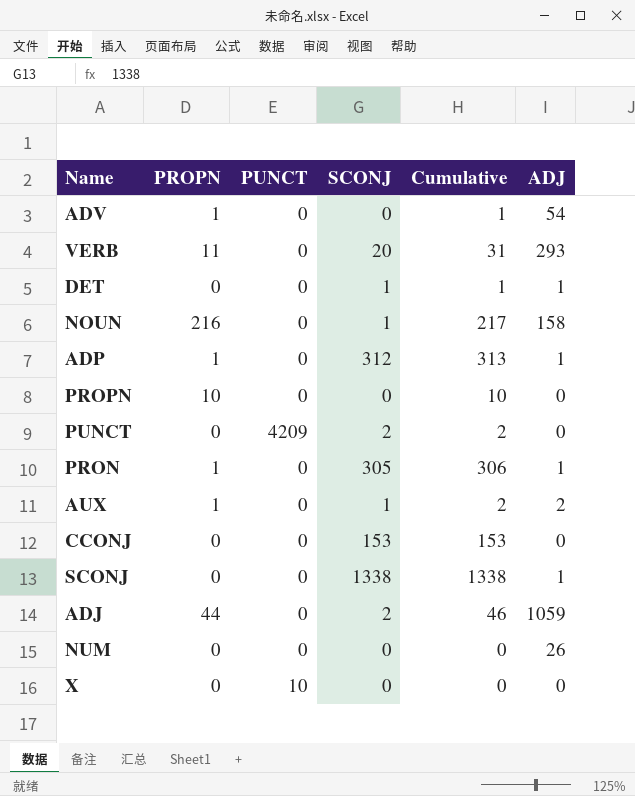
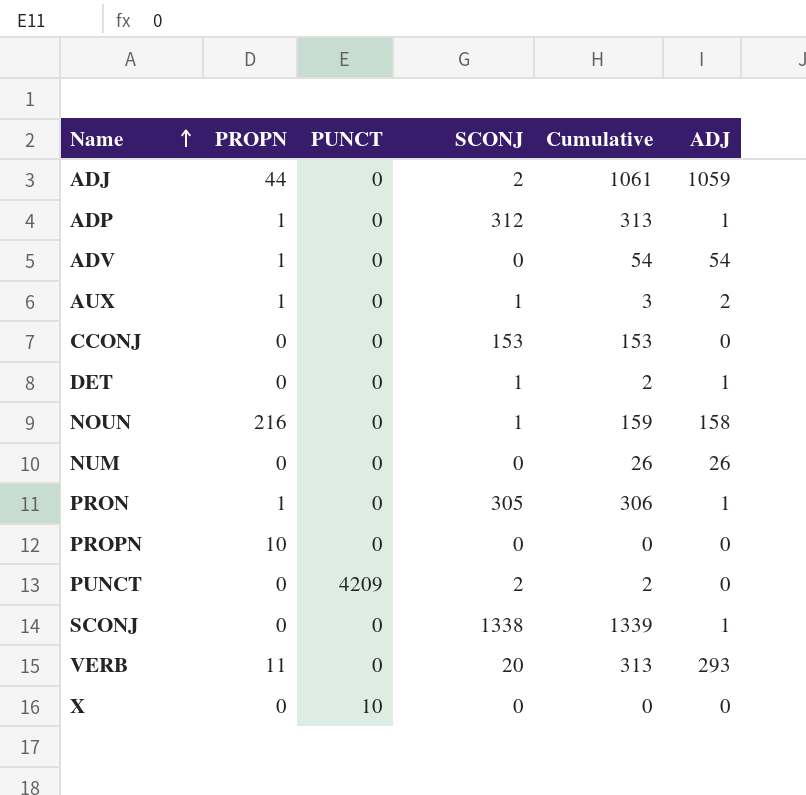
row order: none -> Name ascending
column Cumulative | formula: [PROPN] + [SCONJ] -> [SCONJ] + [ADJ]

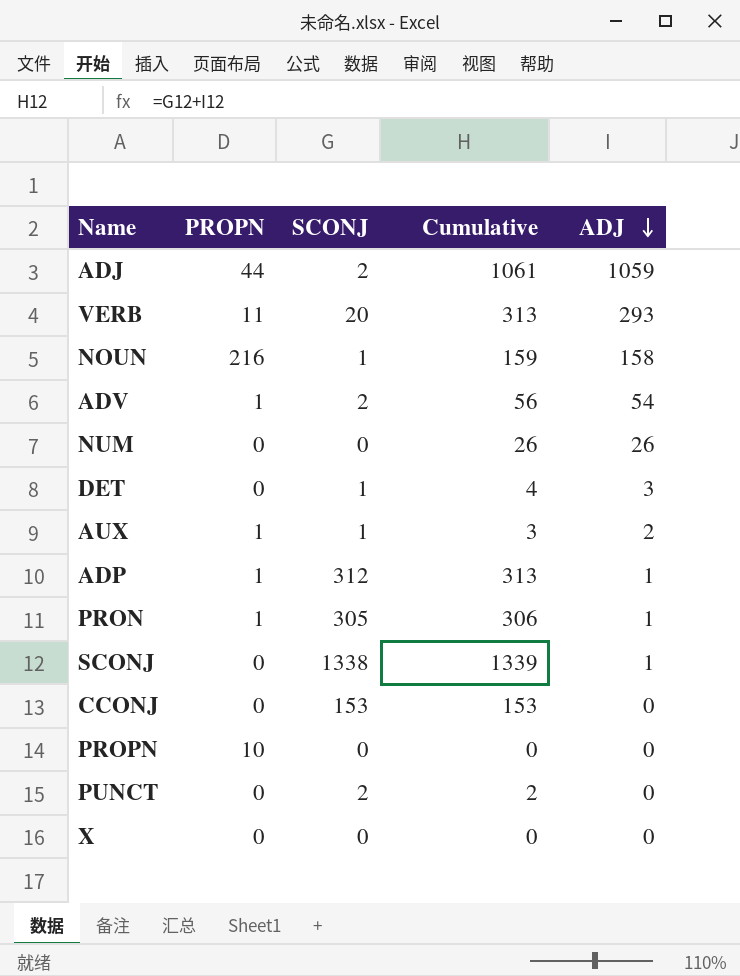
row order: Name ascending -> ADJ descending
column PUNCT | position: 3 -> none
ADV | SCONJ: 0 -> 2
ADV | Cumulative: 54 -> 56
DET | Cumulative: 2 -> 4
DET | ADJ: 1 -> 3

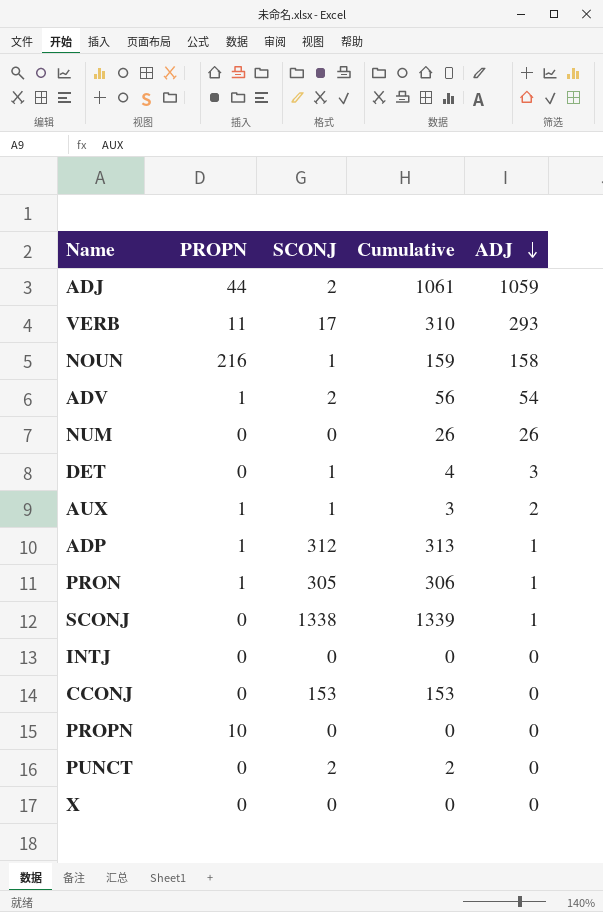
VERB | SCONJ: 20 -> 17
VERB | Cumulative: 313 -> 310
row INTJ: none -> 0 | 0 | 0 | 0

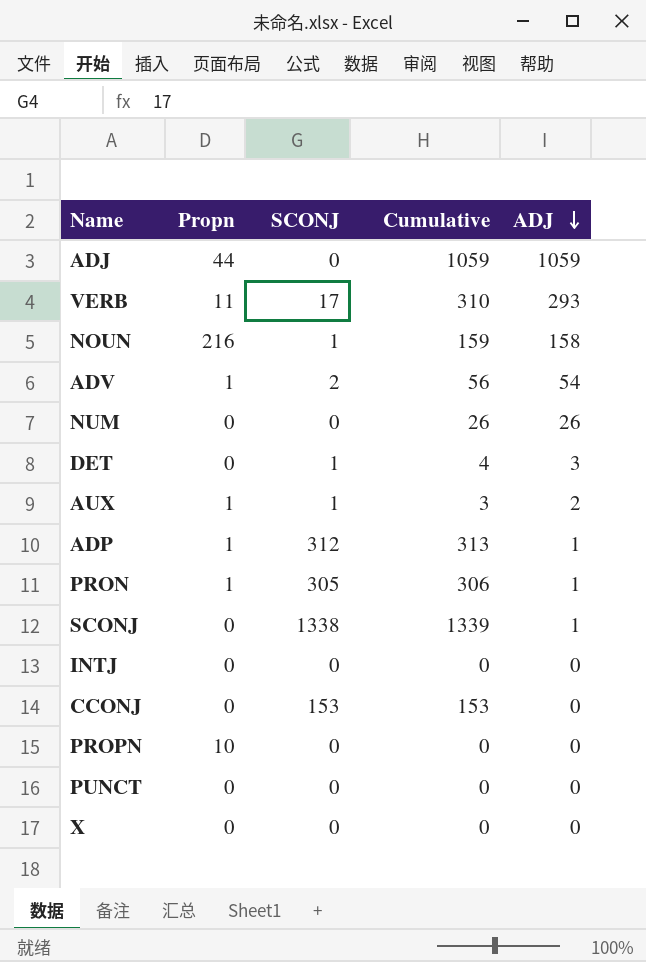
column name: PROPN -> Propn
ADJ | SCONJ: 2 -> 0
ADJ | Cumulative: 1061 -> 1059
PUNCT | SCONJ: 2 -> 0
PUNCT | Cumulative: 2 -> 0

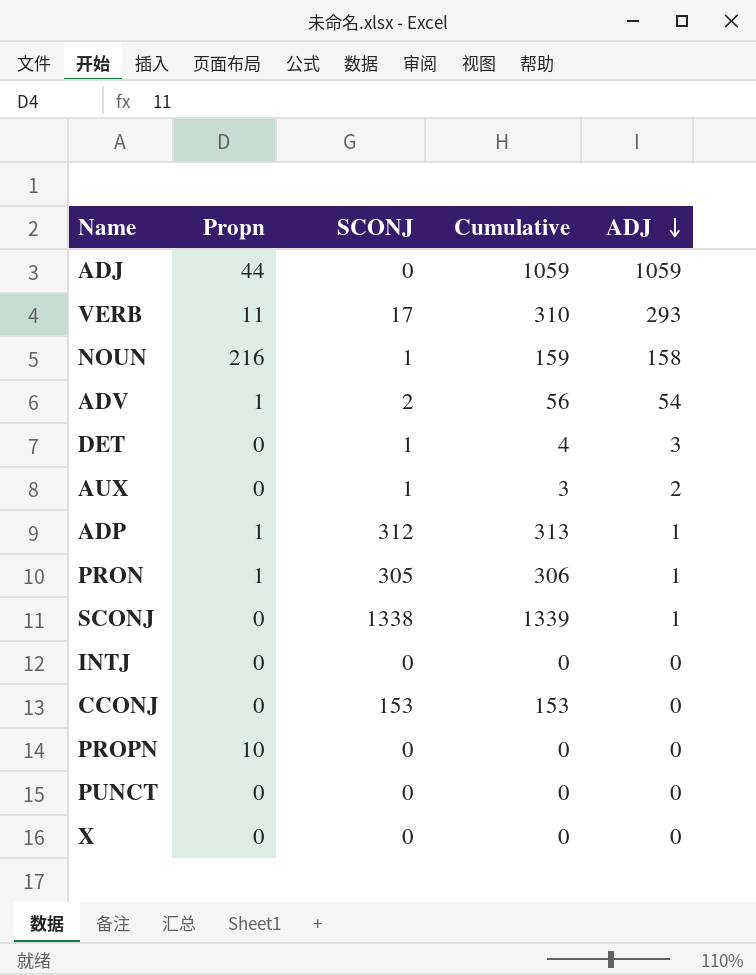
row NUM: 0 | 0 | 26 | 26 -> none
AUX | Propn: 1 -> 0

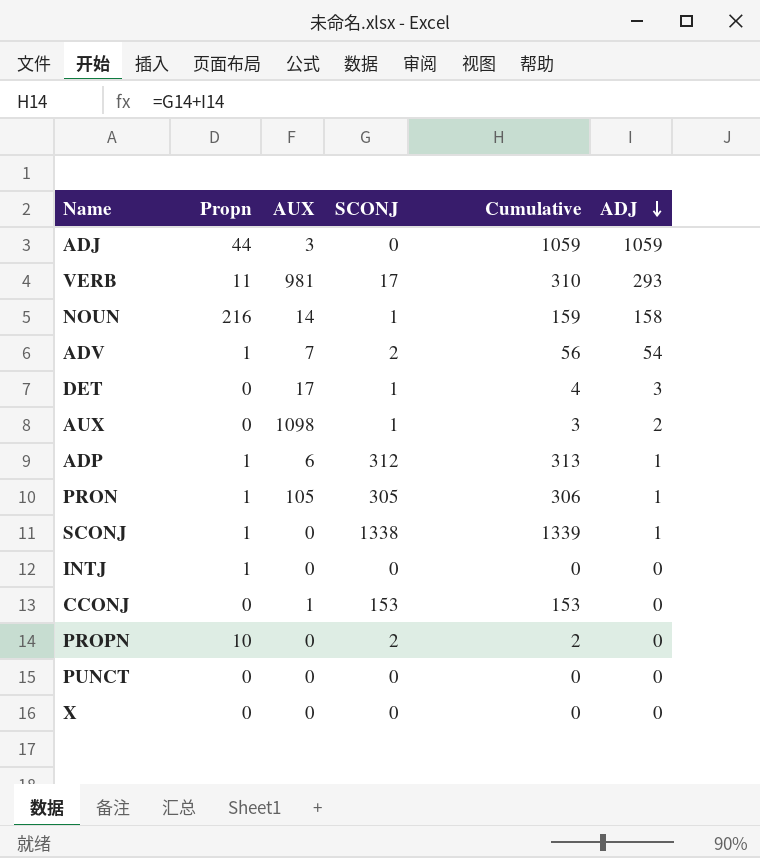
column AUX | position: none -> 3
SCONJ | Propn: 0 -> 1
INTJ | Propn: 0 -> 1
PROPN | SCONJ: 0 -> 2
PROPN | Cumulative: 0 -> 2

